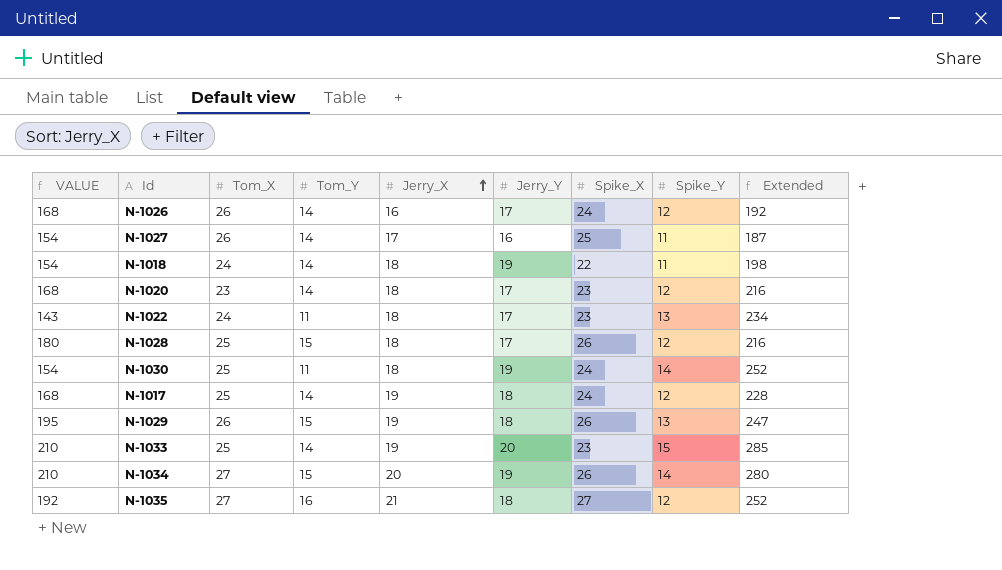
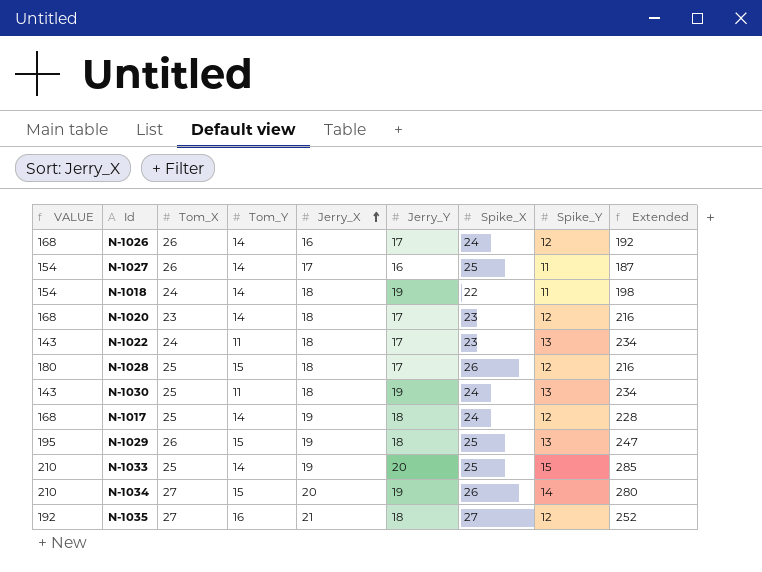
N-1030 | VALUE: 154 -> 143
N-1030 | Spike_Y: 14 -> 13
N-1030 | Extended: 252 -> 234
N-1029 | Spike_X: 26 -> 25
N-1033 | Spike_X: 23 -> 25

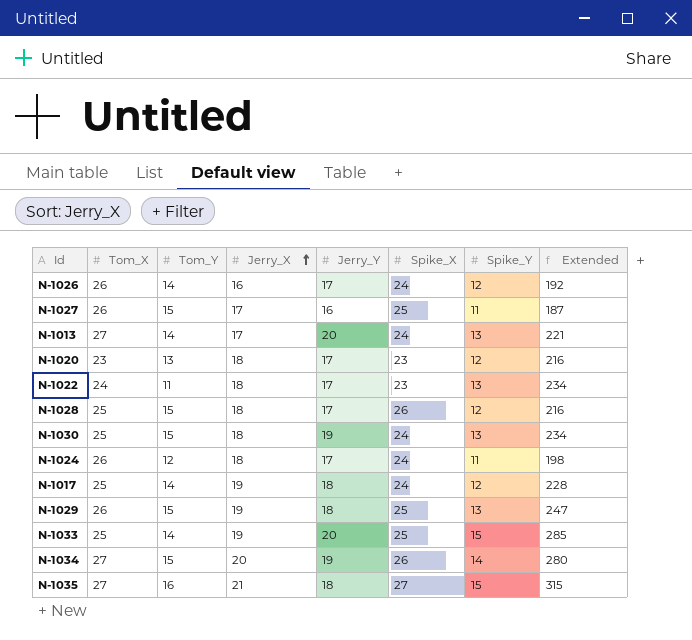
column VALUE | formula: [Tom_Y] * [Spike_Y] -> none
row N-1018: 154 | 24 | 14 | 18 | 19 | 22 | 11 | 198 -> none
N-1027 | Tom_Y: 14 -> 15
row N-1013: none -> 27 | 14 | 17 | 20 | 24 | 13 | 221
N-1020 | Tom_Y: 14 -> 13
N-1030 | Tom_Y: 11 -> 15
row N-1024: none -> 26 | 12 | 18 | 17 | 24 | 11 | 198
N-1035 | Spike_Y: 12 -> 15
N-1035 | Extended: 252 -> 315

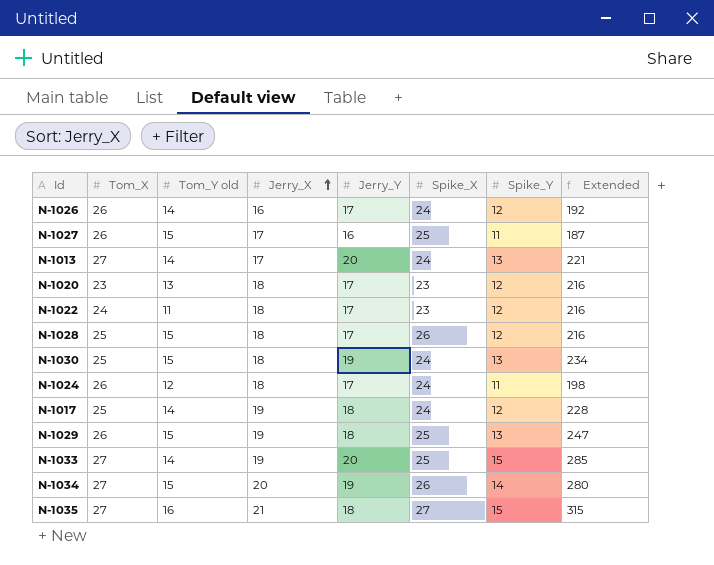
column name: Tom_Y -> Tom_Y old
N-1022 | Spike_Y: 13 -> 12
N-1022 | Extended: 234 -> 216
N-1033 | Tom_X: 25 -> 27

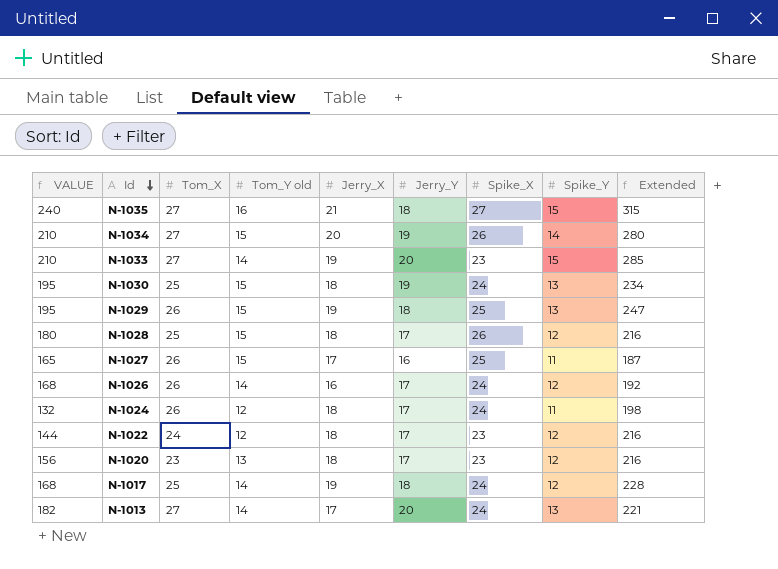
row order: Jerry_X ascending -> Id descending
column VALUE | formula: none -> [Tom_Y old] * [Spike_Y]
N-1033 | Spike_X: 25 -> 23
N-1022 | Tom_Y old: 11 -> 12

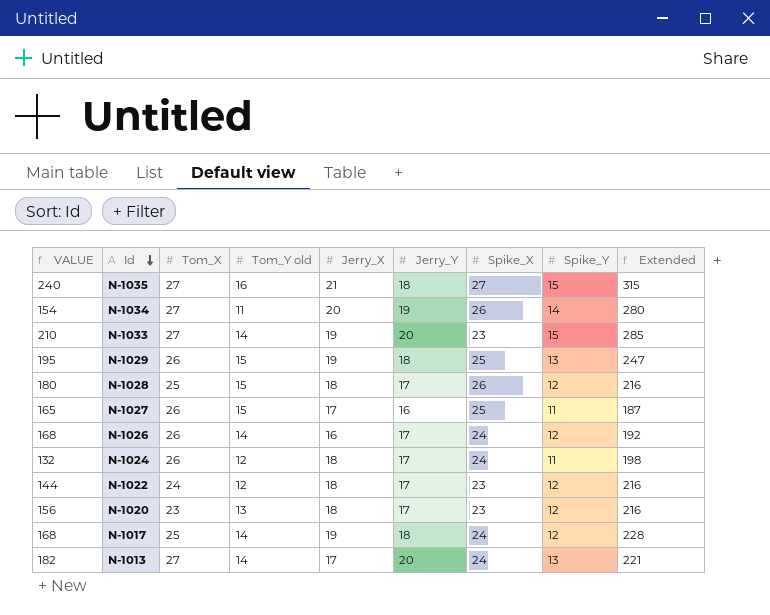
row N-1030: 195 | 25 | 15 | 18 | 19 | 24 | 13 | 234 -> none
N-1034 | VALUE: 210 -> 154
N-1034 | Tom_Y old: 15 -> 11

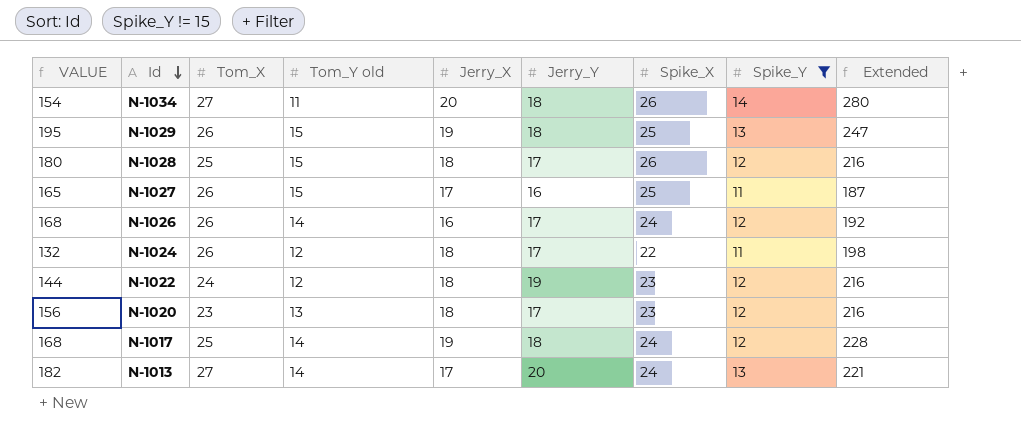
filter: none -> Spike_Y != 15
N-1034 | Jerry_Y: 19 -> 18
N-1024 | Spike_X: 24 -> 22
N-1022 | Jerry_Y: 17 -> 19

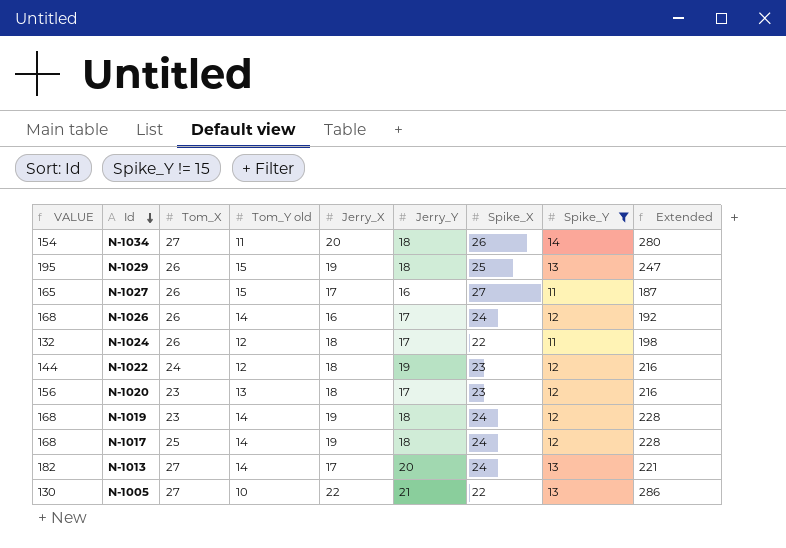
row N-1028: 180 | 25 | 15 | 18 | 17 | 26 | 12 | 216 -> none
N-1027 | Spike_X: 25 -> 27
row N-1019: none -> 168 | 23 | 14 | 19 | 18 | 24 | 12 | 228
row N-1005: none -> 130 | 27 | 10 | 22 | 21 | 22 | 13 | 286

